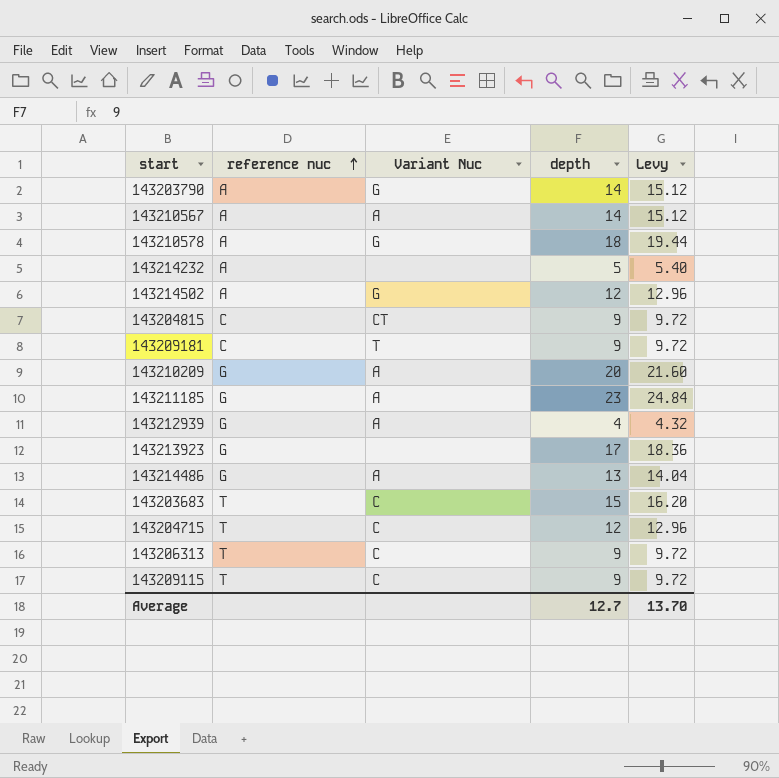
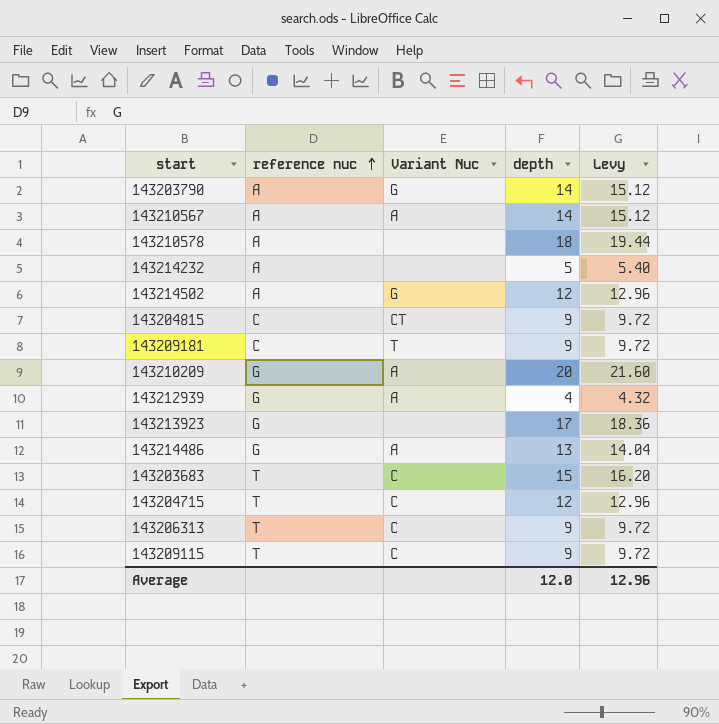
row 143211185: G | A | 23 | 24.84 -> none
143210578 | Variant Nuc: G -> none
Average | depth: 12.7 -> 12.0
Average | Levy: 13.70 -> 12.96

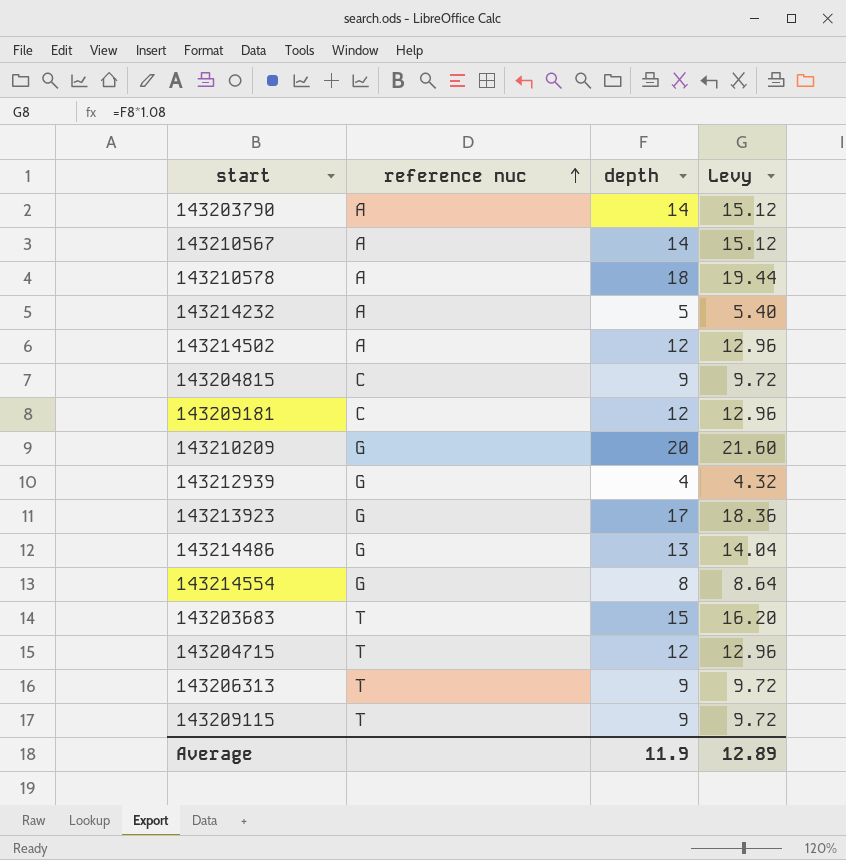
column Variant Nuc | position: 3 -> none
143209181 | depth: 9 -> 12
143209181 | Levy: 9.72 -> 12.96
row 143214554: none -> G | 8 | 8.64
Average | depth: 12.0 -> 11.9
Average | Levy: 12.96 -> 12.89

